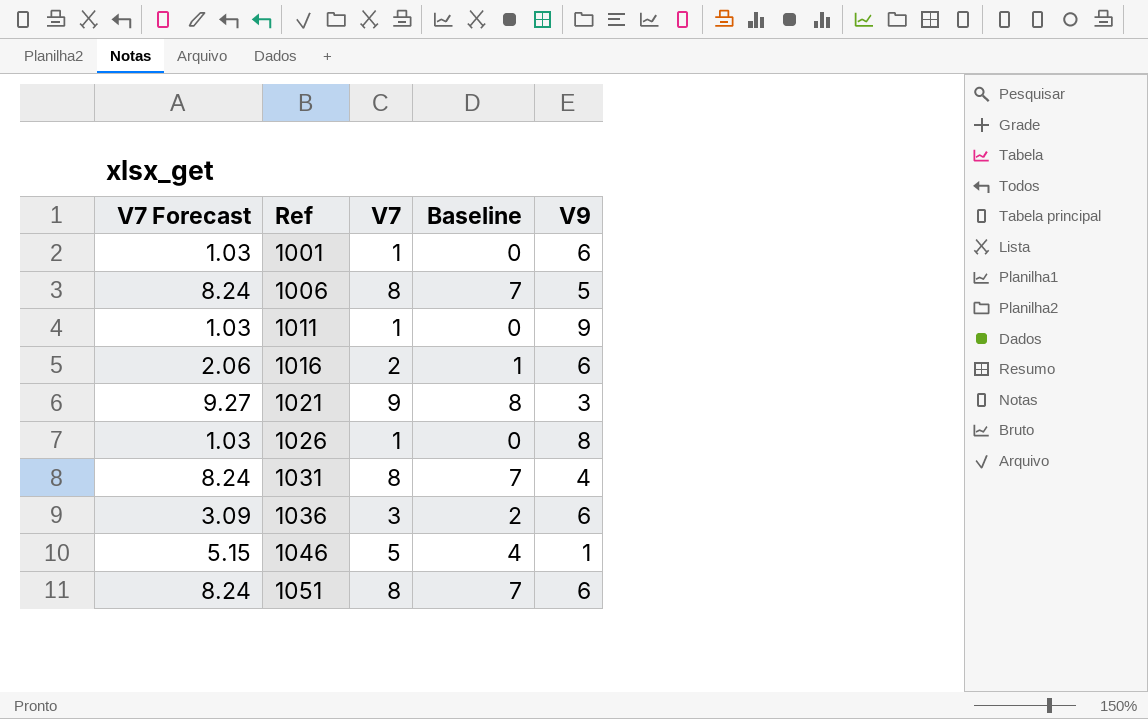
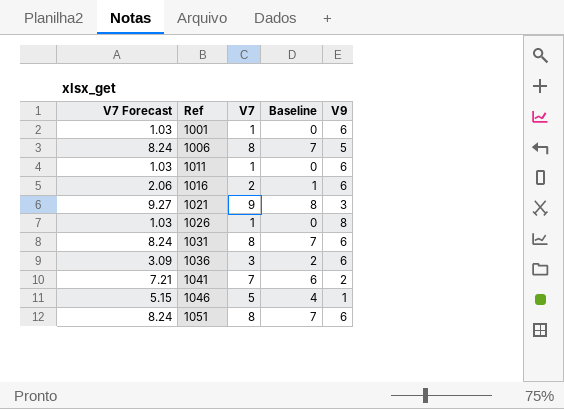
1011 | V9: 9 -> 6
1031 | V9: 4 -> 6
row 1041: none -> 7.21 | 7 | 6 | 2

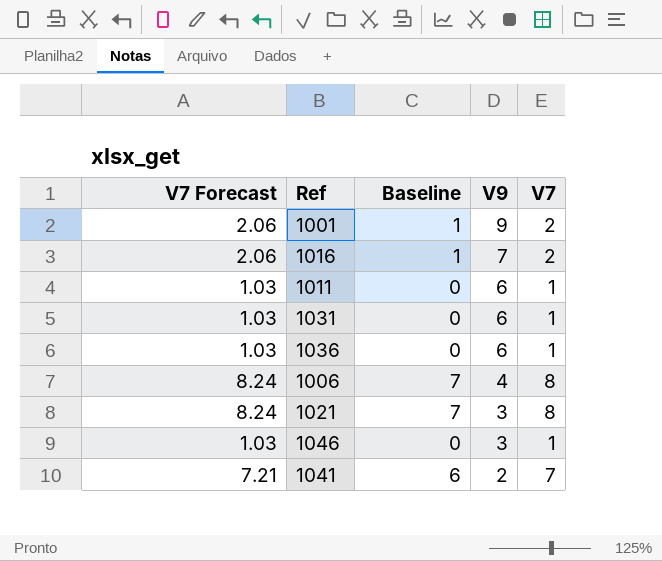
row order: Ref ascending -> V9 descending
column V7 | position: 3 -> 5
row 1026: 1.03 | 1 | 0 | 8 -> none
row 1051: 8.24 | 8 | 7 | 6 -> none
1001 | V7 Forecast: 1.03 -> 2.06
1001 | Baseline: 0 -> 1
1001 | V9: 6 -> 9
1001 | V7: 1 -> 2
1016 | V9: 6 -> 7
1031 | V7 Forecast: 8.24 -> 1.03
1031 | Baseline: 7 -> 0
1031 | V7: 8 -> 1
1036 | V7 Forecast: 3.09 -> 1.03
1036 | Baseline: 2 -> 0
1036 | V7: 3 -> 1
1006 | V9: 5 -> 4
1021 | V7 Forecast: 9.27 -> 8.24
1021 | Baseline: 8 -> 7
1021 | V7: 9 -> 8
1046 | V7 Forecast: 5.15 -> 1.03
1046 | Baseline: 4 -> 0
1046 | V9: 1 -> 3
1046 | V7: 5 -> 1

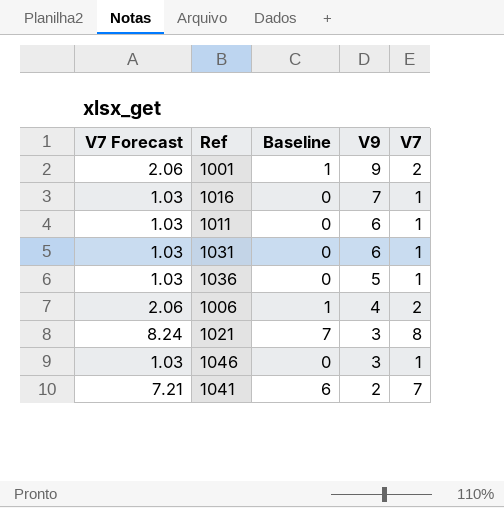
1016 | V7 Forecast: 2.06 -> 1.03
1016 | Baseline: 1 -> 0
1016 | V7: 2 -> 1
1036 | V9: 6 -> 5
1006 | V7 Forecast: 8.24 -> 2.06
1006 | Baseline: 7 -> 1
1006 | V7: 8 -> 2

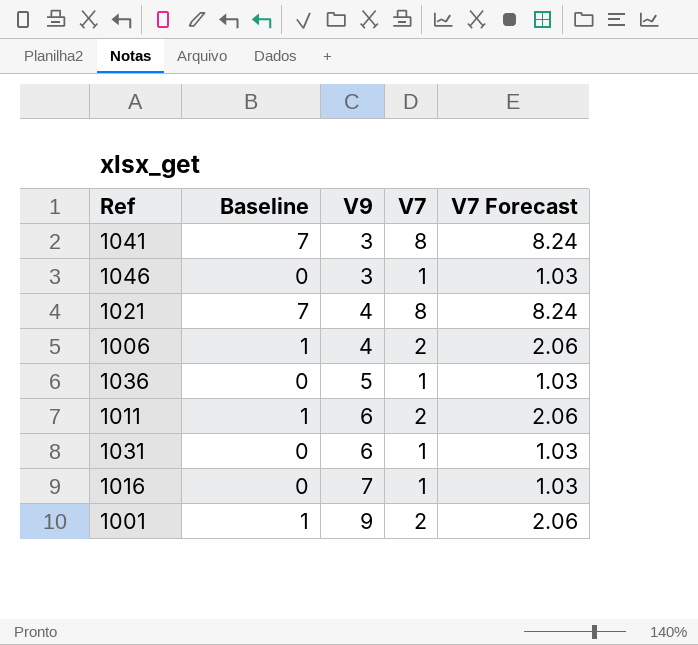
row order: V9 descending -> V9 ascending
column V7 Forecast | position: 1 -> 5
1041 | Baseline: 6 -> 7
1041 | V9: 2 -> 3
1041 | V7: 7 -> 8
1041 | V7 Forecast: 7.21 -> 8.24
1021 | V9: 3 -> 4
1011 | Baseline: 0 -> 1
1011 | V7: 1 -> 2
1011 | V7 Forecast: 1.03 -> 2.06

